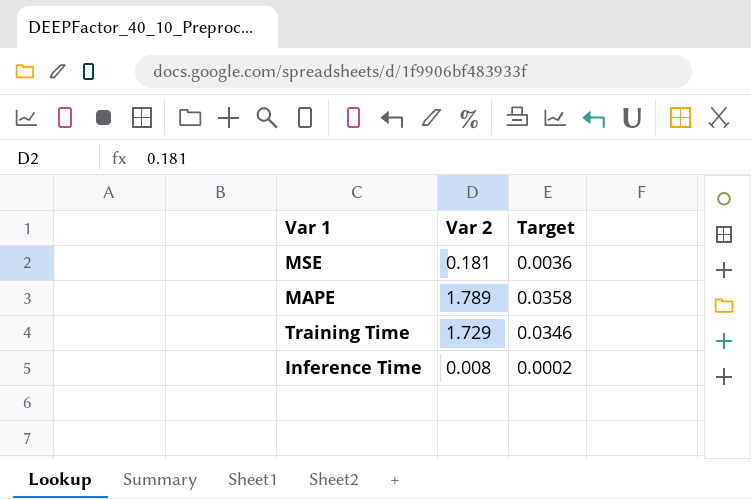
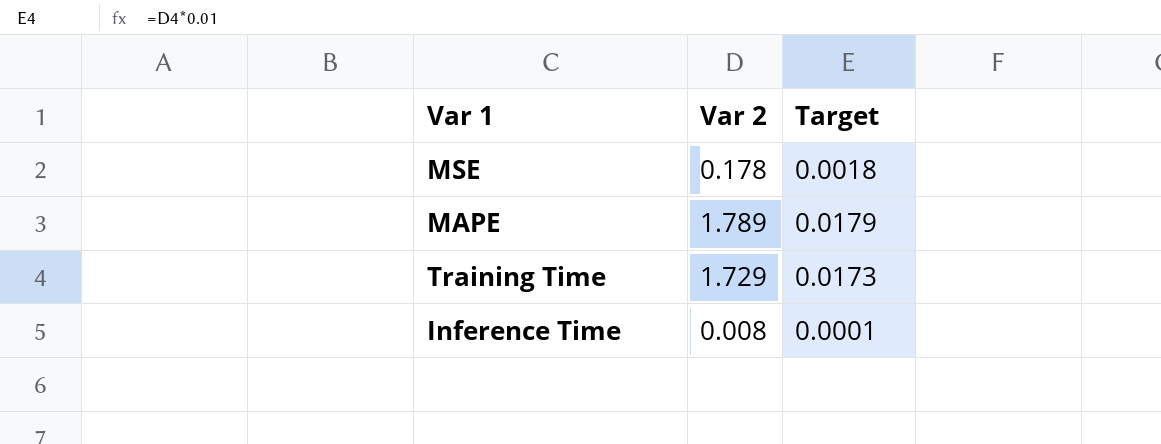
column Target | formula: [Var 2] * 0.02 -> [Var 2] * 0.01
MSE | Var 2: 0.181 -> 0.178

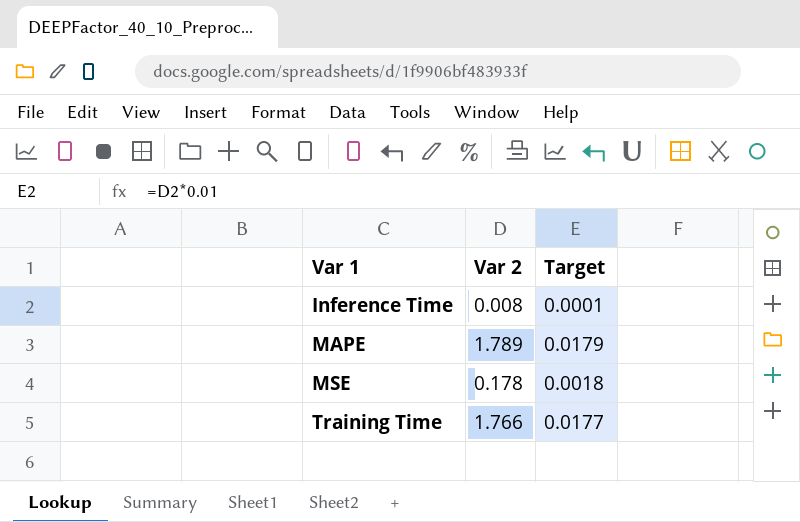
row order: none -> Var 1 ascending
Training Time | Var 2: 1.729 -> 1.766
Training Time | Target: 0.0173 -> 0.0177

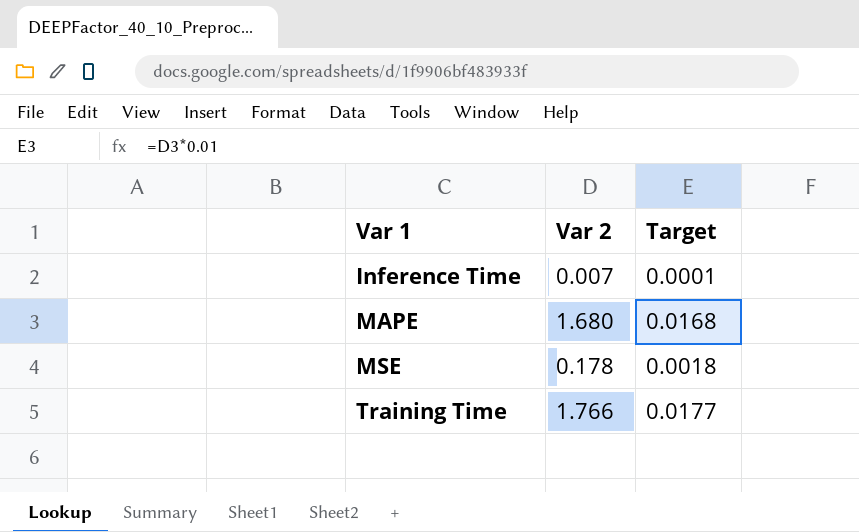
Inference Time | Var 2: 0.008 -> 0.007
MAPE | Var 2: 1.789 -> 1.680
MAPE | Target: 0.0179 -> 0.0168

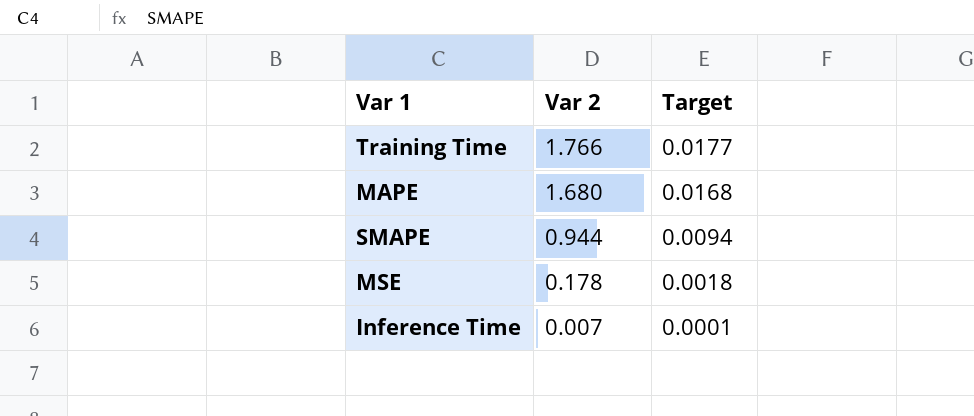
row order: Var 1 ascending -> Var 2 descending
row SMAPE: none -> 0.944 | 0.0094

